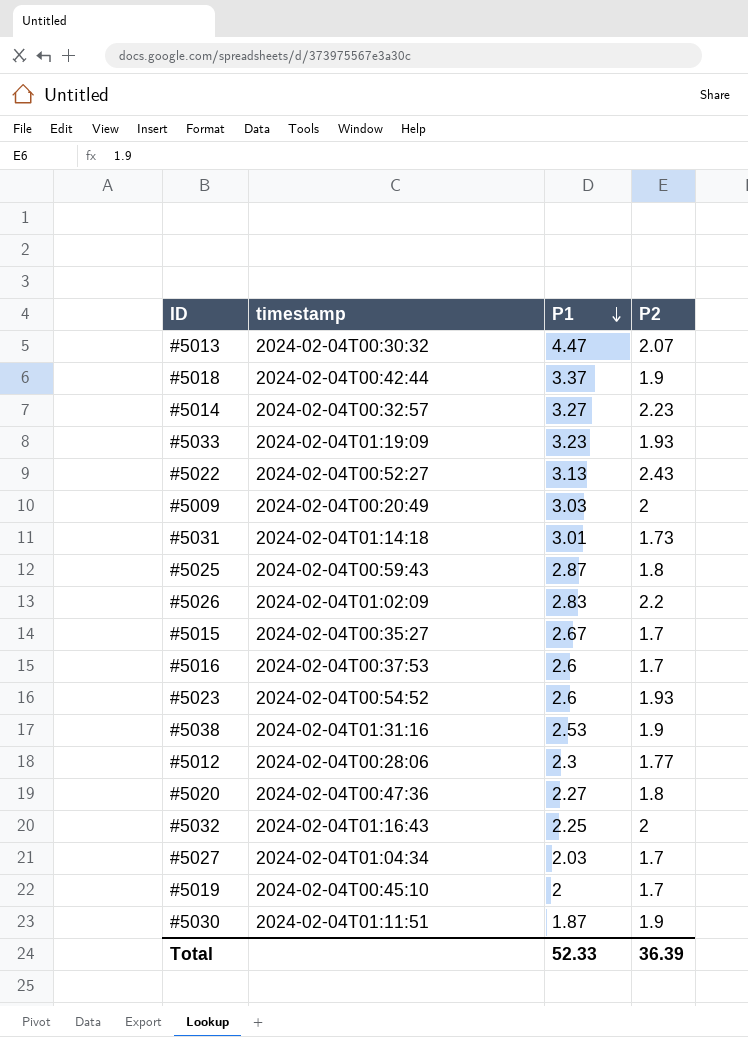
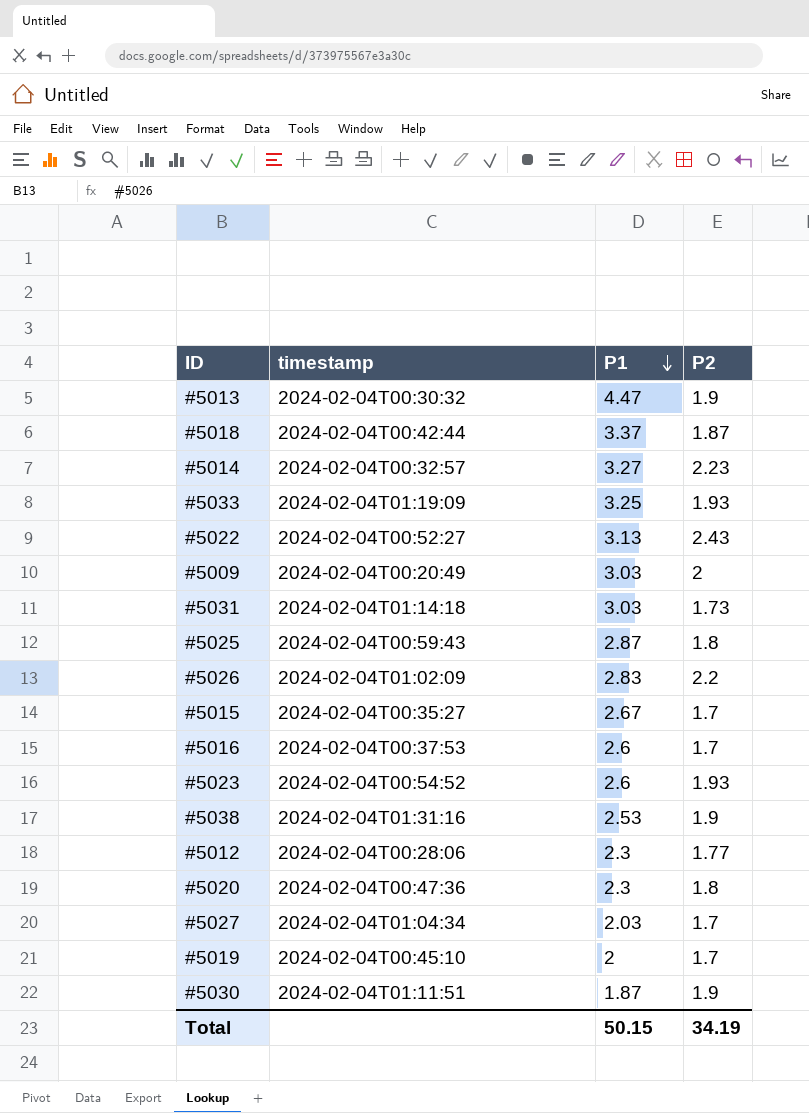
row #5032: 2024-02-04T01:16:43 | 2.25 | 2 -> none
#5013 | P2: 2.07 -> 1.9
#5018 | P2: 1.9 -> 1.87
#5033 | P1: 3.23 -> 3.25
#5031 | P1: 3.01 -> 3.03
#5020 | P1: 2.27 -> 2.3
Total | P1: 52.33 -> 50.15
Total | P2: 36.39 -> 34.19

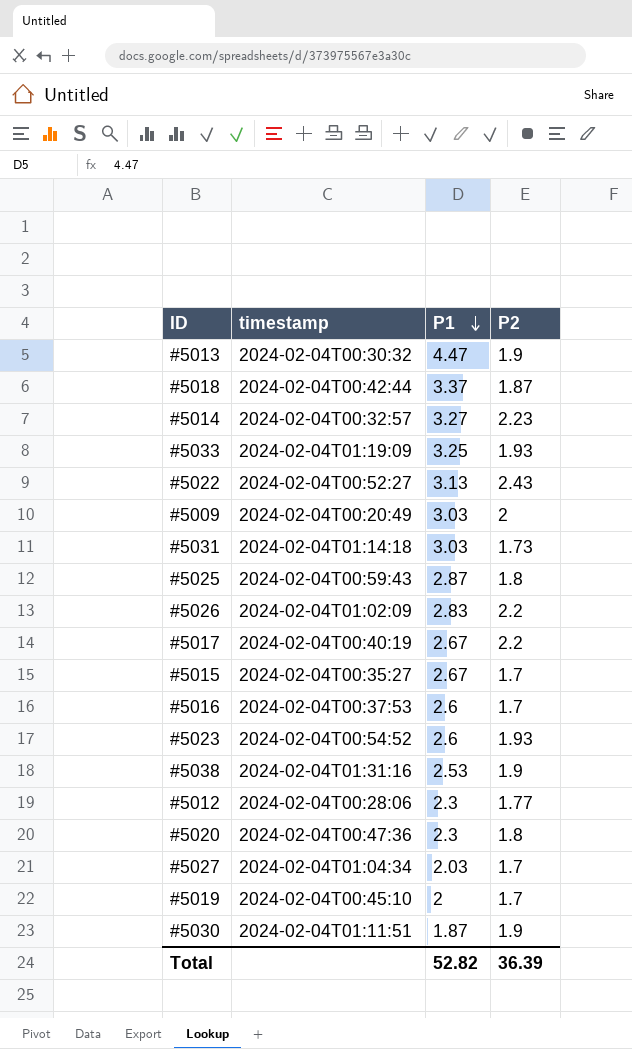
row #5017: none -> 2024-02-04T00:40:19 | 2.67 | 2.2
Total | P1: 50.15 -> 52.82
Total | P2: 34.19 -> 36.39

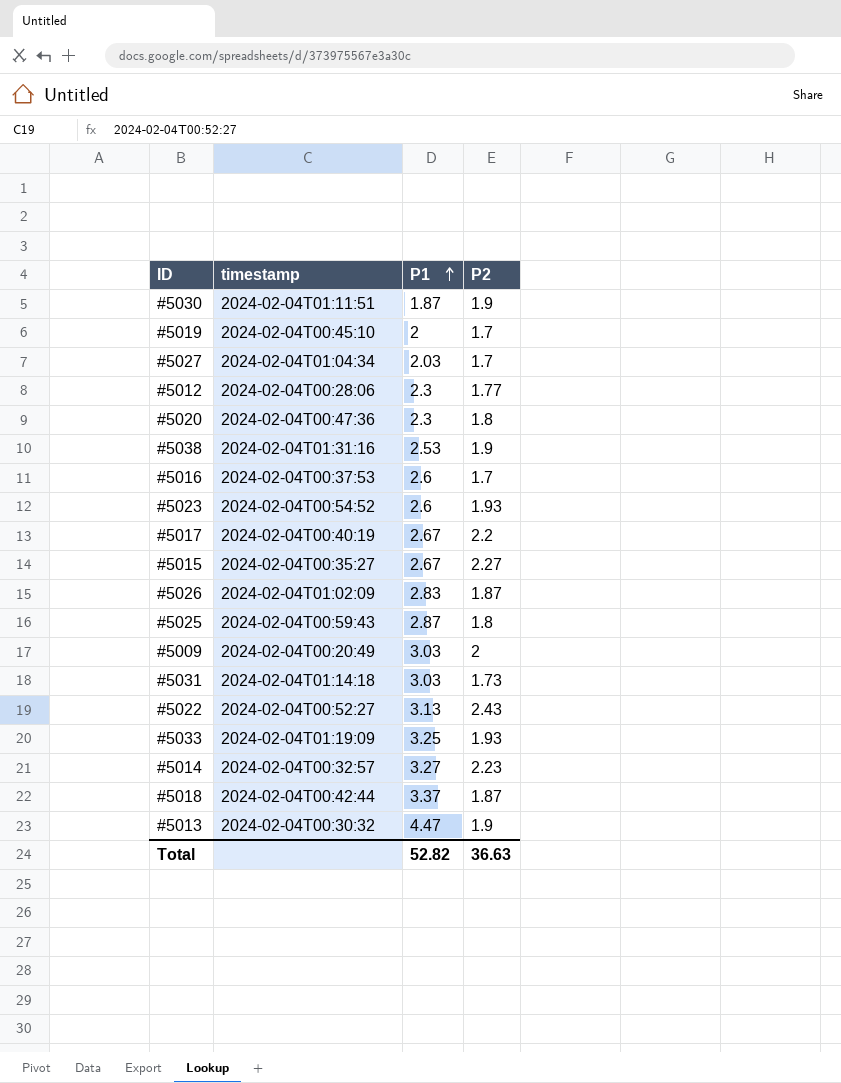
row order: P1 descending -> P1 ascending
#5015 | P2: 1.7 -> 2.27
#5026 | P2: 2.2 -> 1.87
Total | P2: 36.39 -> 36.63

